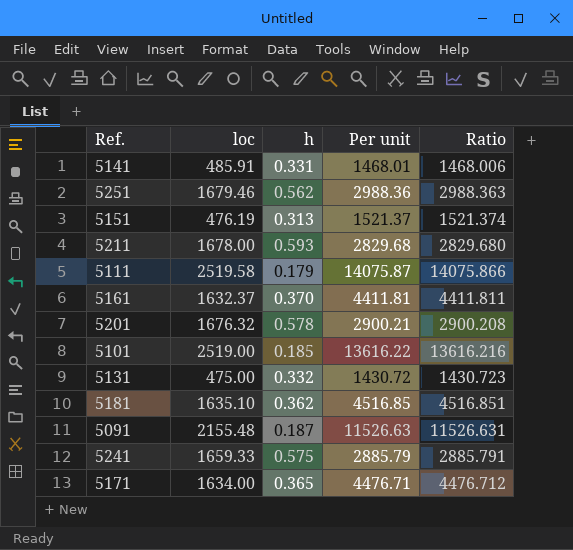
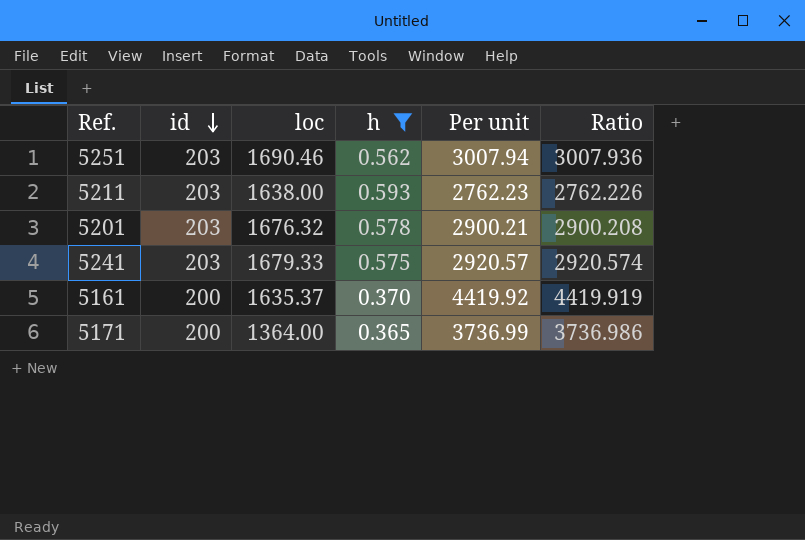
filter: none -> h >= 0.365
row order: none -> id descending
column id | position: none -> 2
5251 | loc: 1679.46 -> 1690.46
5251 | Per unit: 2988.36 -> 3007.94
5251 | Ratio: 2988.363 -> 3007.936
5211 | loc: 1678.00 -> 1638.00
5211 | Per unit: 2829.68 -> 2762.23
5211 | Ratio: 2829.680 -> 2762.226
5241 | loc: 1659.33 -> 1679.33
5241 | Per unit: 2885.79 -> 2920.57
5241 | Ratio: 2885.791 -> 2920.574
5161 | loc: 1632.37 -> 1635.37
5161 | Per unit: 4411.81 -> 4419.92
5161 | Ratio: 4411.811 -> 4419.919
5171 | loc: 1634.00 -> 1364.00
5171 | Per unit: 4476.71 -> 3736.99
5171 | Ratio: 4476.712 -> 3736.986

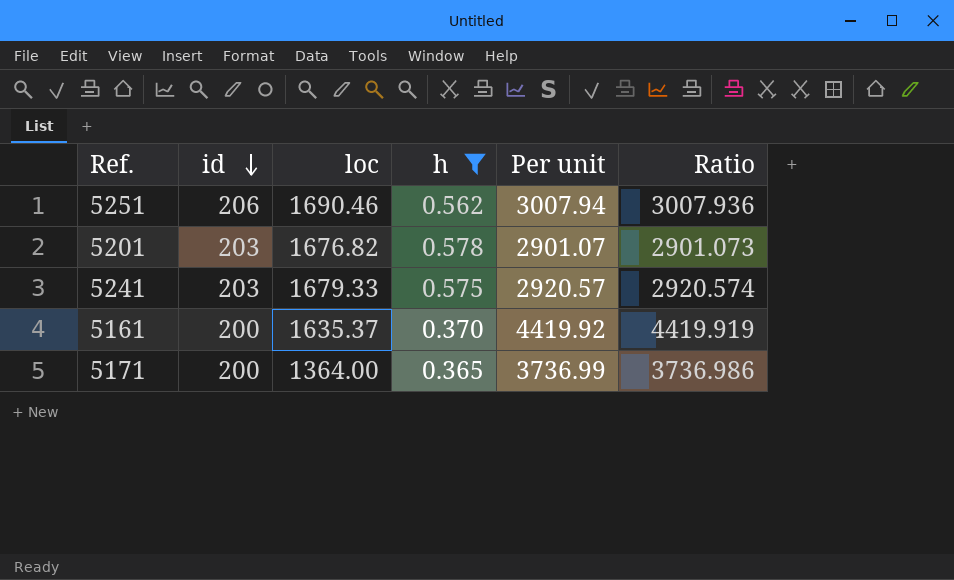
row 5211: 203 | 1638.00 | 0.593 | 2762.23 | 2762.226 -> none
5251 | id: 203 -> 206
5201 | loc: 1676.32 -> 1676.82
5201 | Per unit: 2900.21 -> 2901.07
5201 | Ratio: 2900.208 -> 2901.073

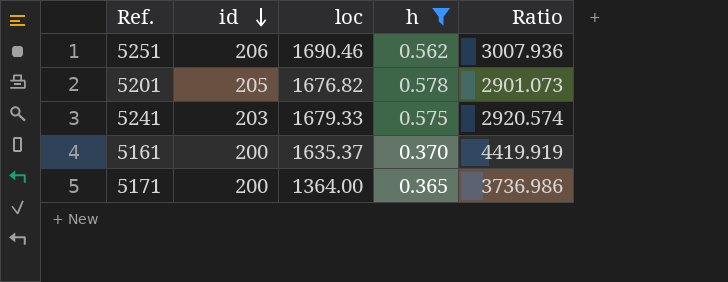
column Per unit | formula: [loc] / [h] -> none
5201 | id: 203 -> 205

